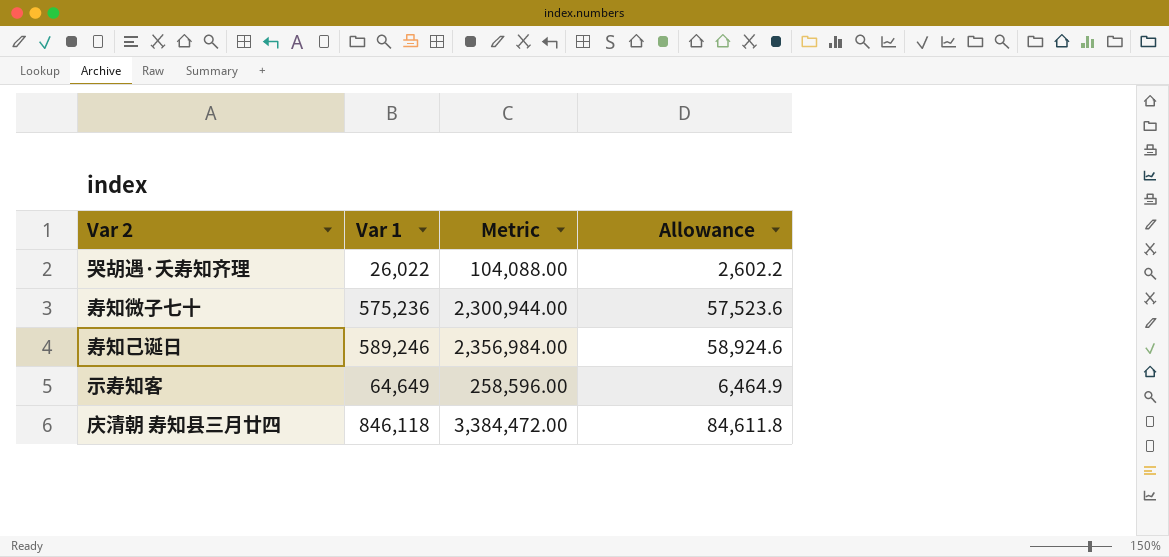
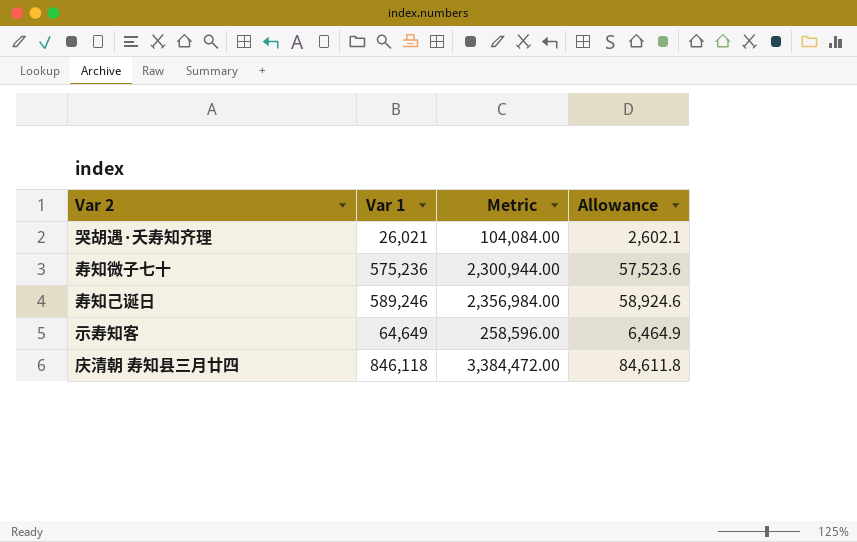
哭胡遇·夭寿知齐理 | Var 1: 26,022 -> 26,021
哭胡遇·夭寿知齐理 | Metric: 104,088.00 -> 104,084.00
哭胡遇·夭寿知齐理 | Allowance: 2,602.2 -> 2,602.1

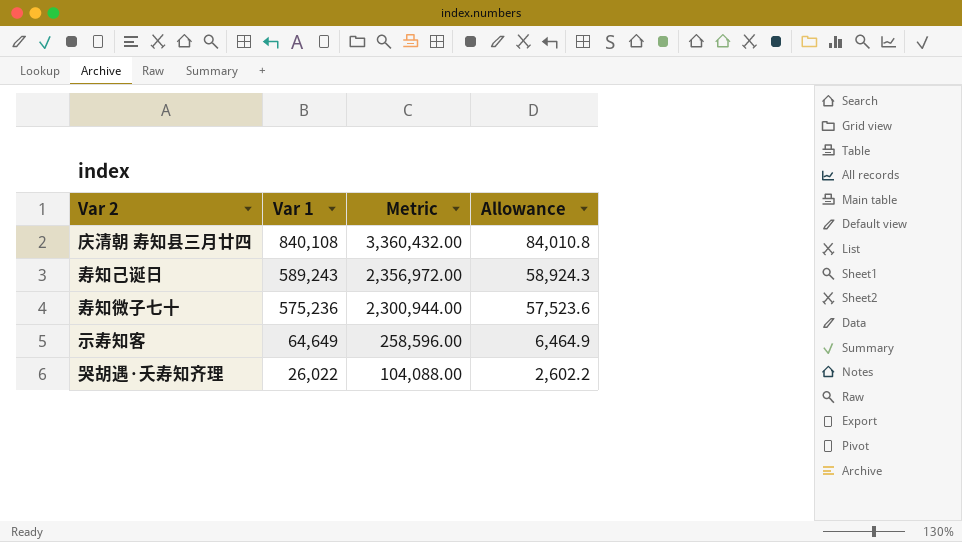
row order: none -> Var 1 descending
庆清朝 寿知县三月廿四 | Var 1: 846,118 -> 840,108
庆清朝 寿知县三月廿四 | Metric: 3,384,472.00 -> 3,360,432.00
庆清朝 寿知县三月廿四 | Allowance: 84,611.8 -> 84,010.8
寿知己诞日 | Var 1: 589,246 -> 589,243
寿知己诞日 | Metric: 2,356,984.00 -> 2,356,972.00
寿知己诞日 | Allowance: 58,924.6 -> 58,924.3
哭胡遇·夭寿知齐理 | Var 1: 26,021 -> 26,022
哭胡遇·夭寿知齐理 | Metric: 104,084.00 -> 104,088.00
哭胡遇·夭寿知齐理 | Allowance: 2,602.1 -> 2,602.2

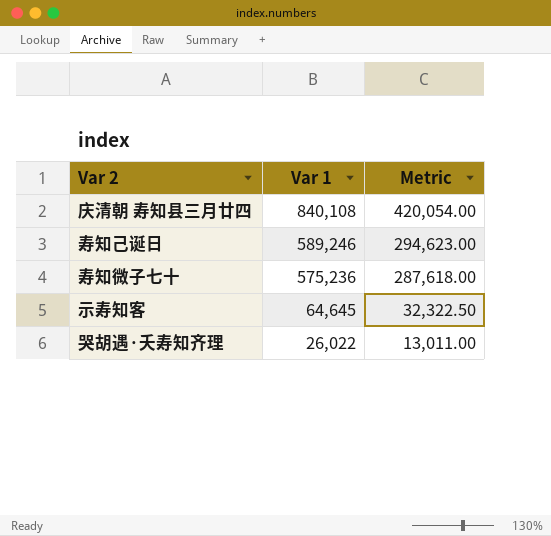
column Allowance | formula: [Var 1] * 0.1 -> none
column Metric | formula: [Var 1] * 4 -> [Var 1] * 0.5
寿知己诞日 | Var 1: 589,243 -> 589,246
示寿知客 | Var 1: 64,649 -> 64,645

